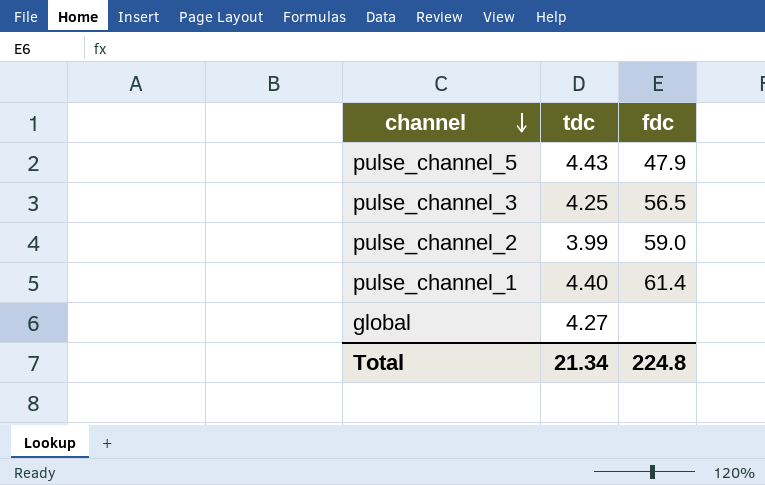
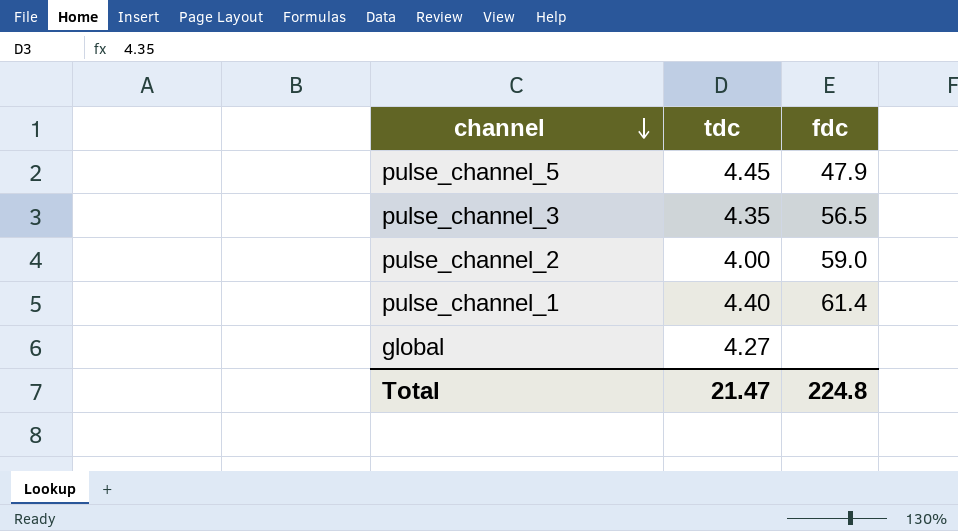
pulse_channel_5 | tdc: 4.43 -> 4.45
pulse_channel_3 | tdc: 4.25 -> 4.35
pulse_channel_2 | tdc: 3.99 -> 4.00
Total | tdc: 21.34 -> 21.47

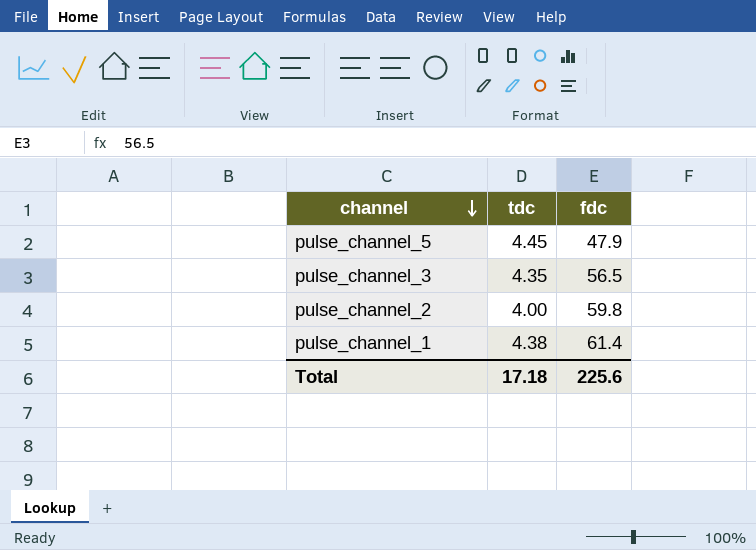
row global: 4.27 | none -> none
pulse_channel_2 | fdc: 59.0 -> 59.8
pulse_channel_1 | tdc: 4.40 -> 4.38
Total | tdc: 21.47 -> 17.18
Total | fdc: 224.8 -> 225.6

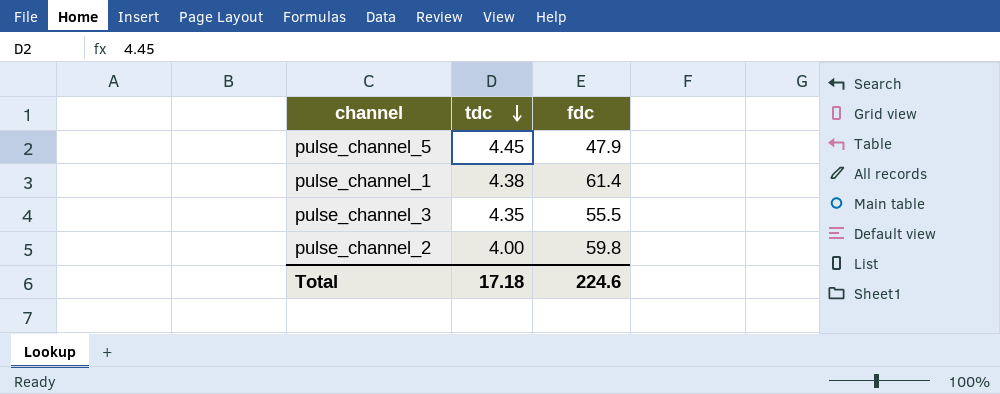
row order: channel descending -> tdc descending
pulse_channel_3 | fdc: 56.5 -> 55.5
Total | fdc: 225.6 -> 224.6

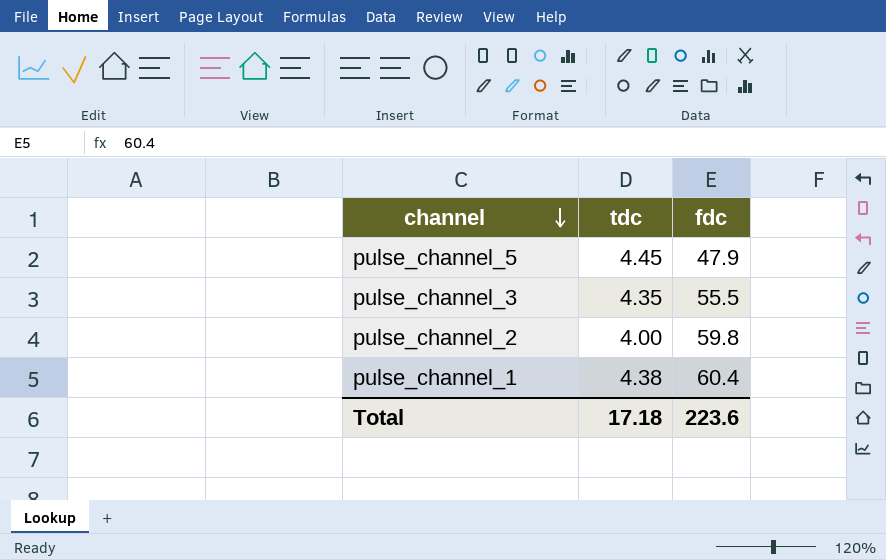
row order: tdc descending -> channel descending
pulse_channel_1 | fdc: 61.4 -> 60.4
Total | fdc: 224.6 -> 223.6

